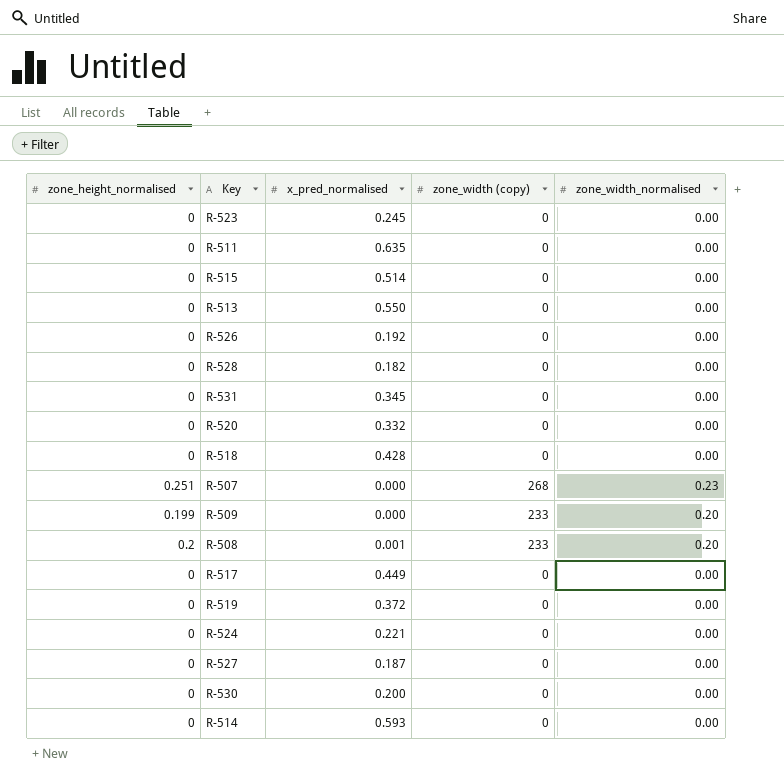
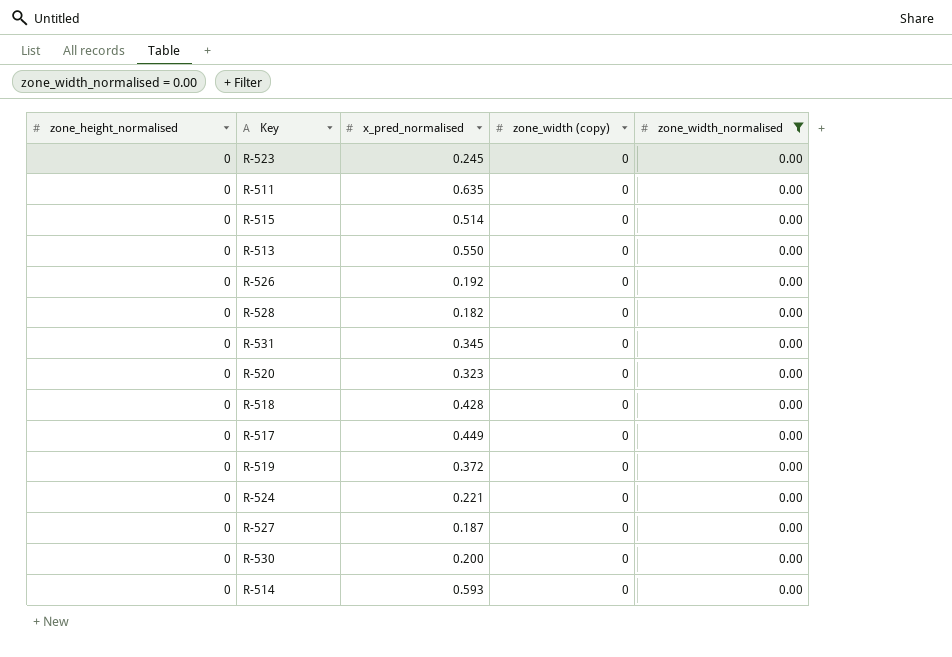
filter: none -> zone_width_normalised = 0.00
R-520 | x_pred_normalised: 0.332 -> 0.323

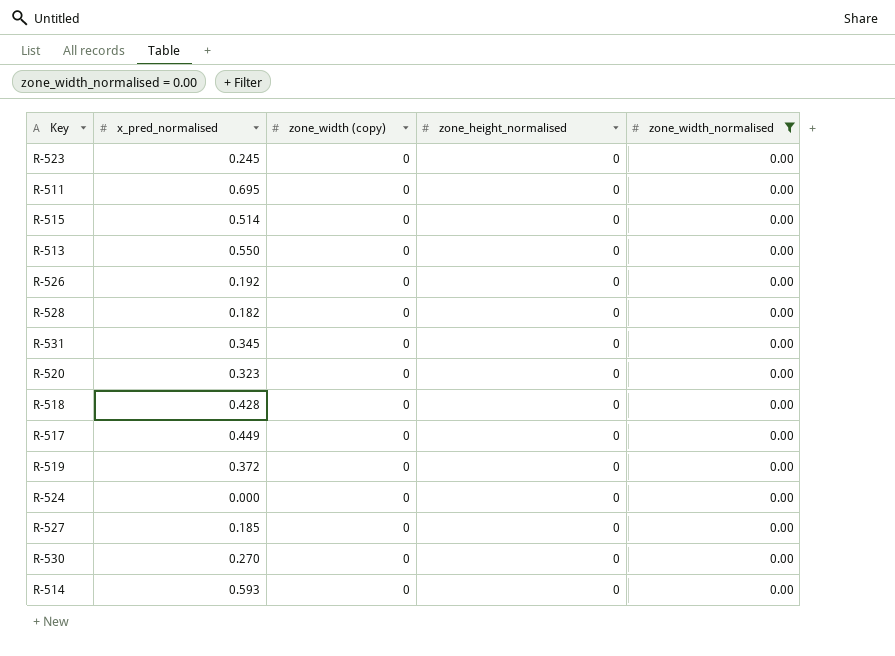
column zone_height_normalised | position: 1 -> 4
R-511 | x_pred_normalised: 0.635 -> 0.695
R-524 | x_pred_normalised: 0.221 -> 0.000
R-527 | x_pred_normalised: 0.187 -> 0.185
R-530 | x_pred_normalised: 0.200 -> 0.270

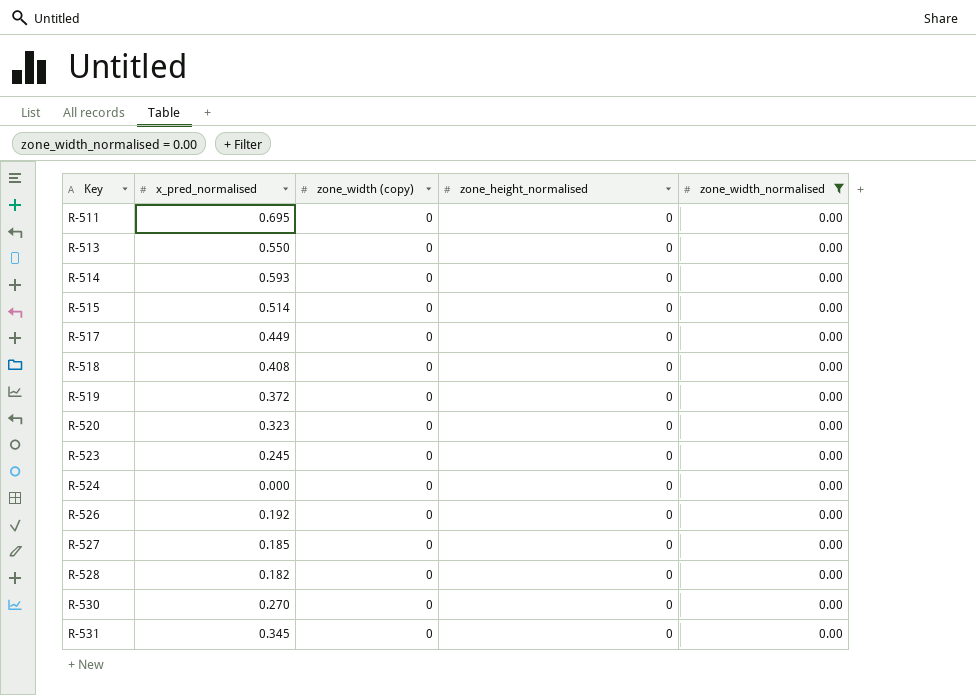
row order: none -> Key ascending
R-518 | x_pred_normalised: 0.428 -> 0.408

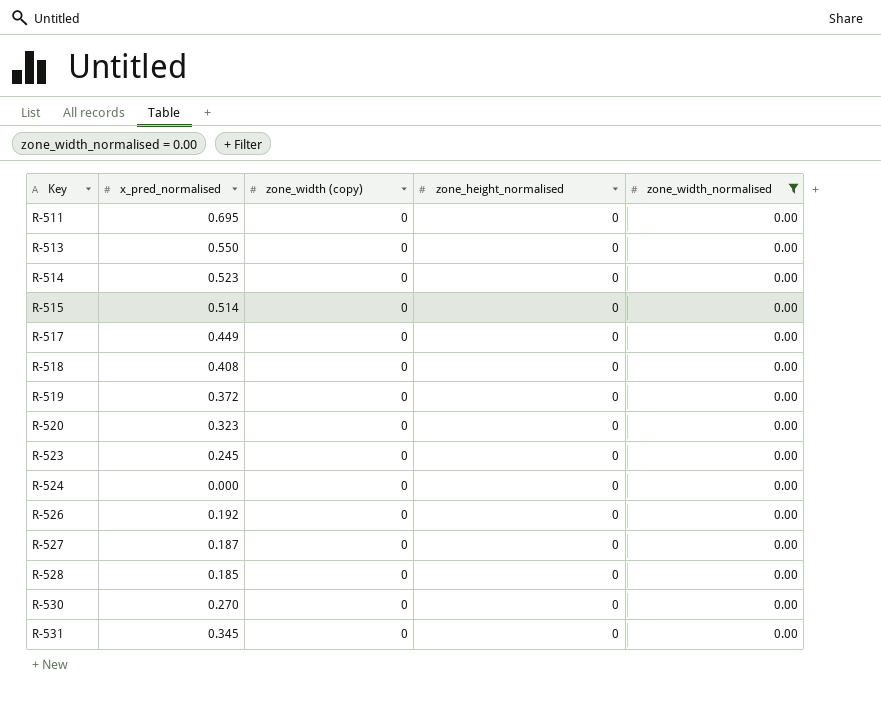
R-514 | x_pred_normalised: 0.593 -> 0.523
R-527 | x_pred_normalised: 0.185 -> 0.187
R-528 | x_pred_normalised: 0.182 -> 0.185

